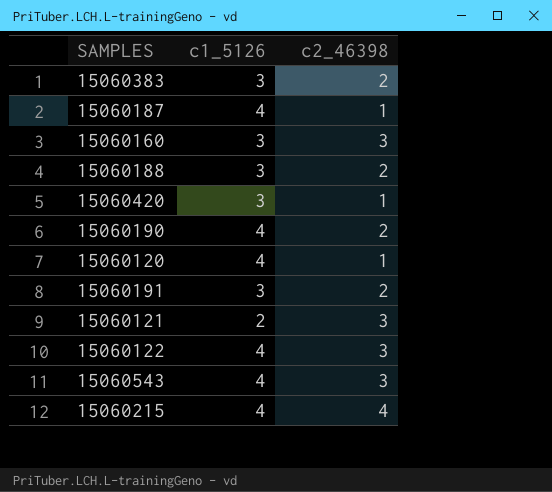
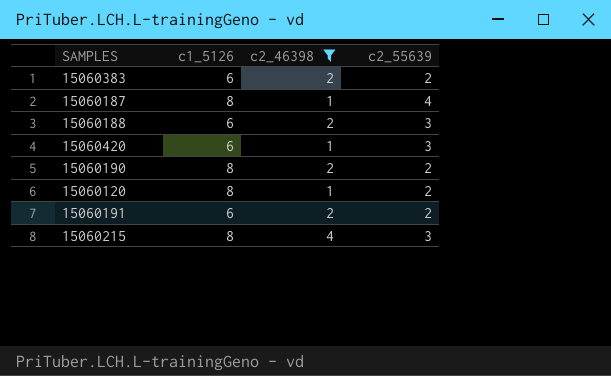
filter: none -> c2_46398 != 3
column c2_55639 | position: none -> 4
15060383 | c1_5126: 3 -> 6
15060187 | c1_5126: 4 -> 8
15060188 | c1_5126: 3 -> 6
15060420 | c1_5126: 3 -> 6
15060190 | c1_5126: 4 -> 8
15060120 | c1_5126: 4 -> 8
15060191 | c1_5126: 3 -> 6
15060215 | c1_5126: 4 -> 8

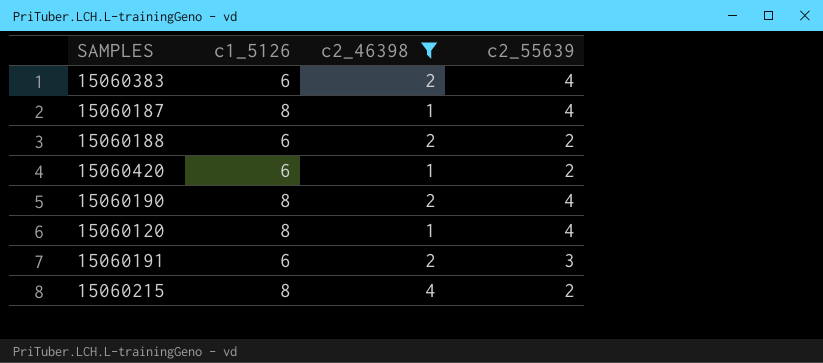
15060383 | c2_55639: 2 -> 4
15060188 | c2_55639: 3 -> 2
15060420 | c2_55639: 3 -> 2
15060190 | c2_55639: 2 -> 4
15060120 | c2_55639: 2 -> 4
15060191 | c2_55639: 2 -> 3
15060215 | c2_55639: 3 -> 2

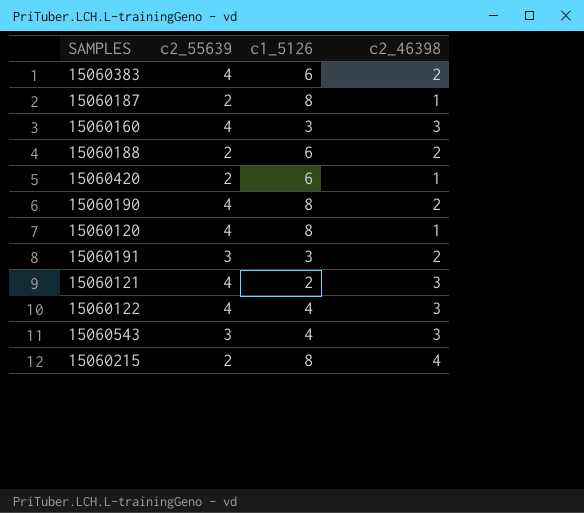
filter: c2_46398 != 3 -> none
column c2_55639 | position: 4 -> 2
15060187 | c2_55639: 4 -> 2
15060191 | c1_5126: 6 -> 3

